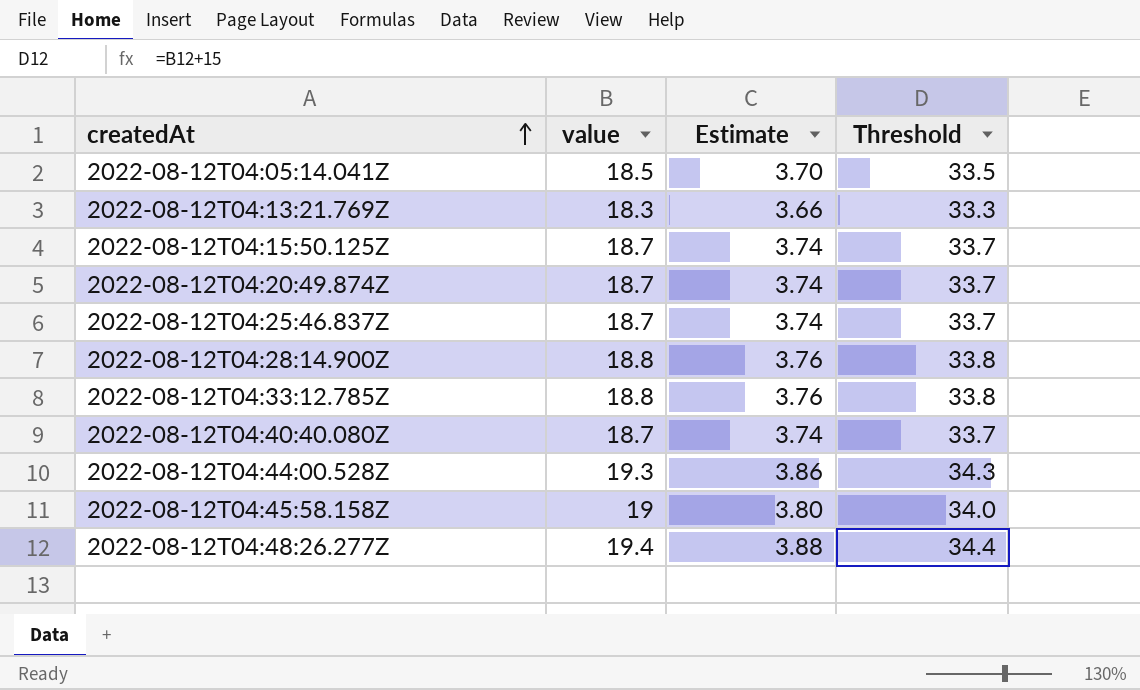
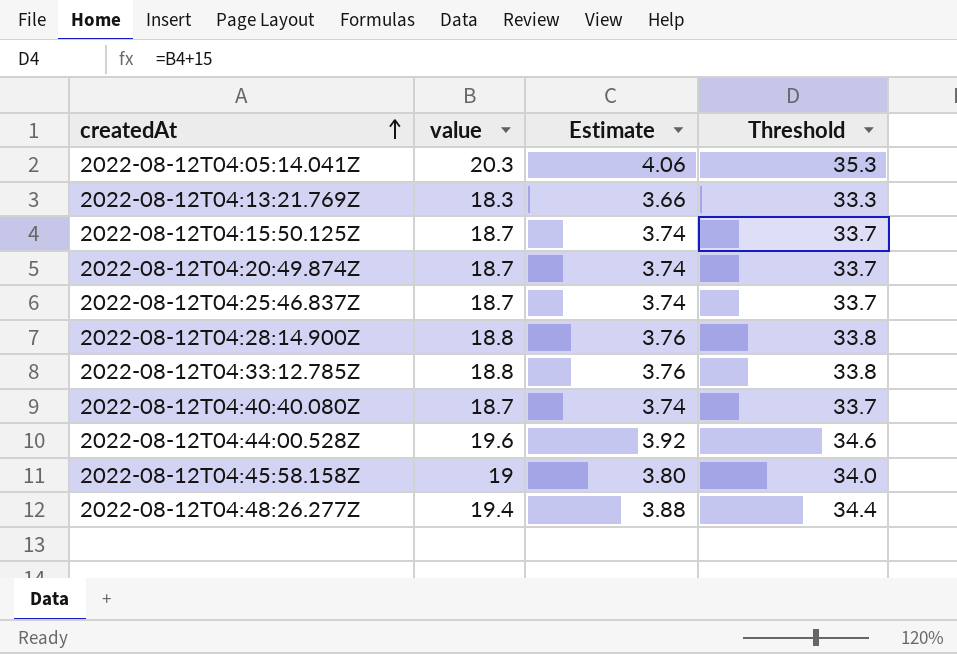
2022-08-12T04:05:14.041Z | value: 18.5 -> 20.3
2022-08-12T04:05:14.041Z | Estimate: 3.70 -> 4.06
2022-08-12T04:05:14.041Z | Threshold: 33.5 -> 35.3
2022-08-12T04:44:00.528Z | value: 19.3 -> 19.6
2022-08-12T04:44:00.528Z | Estimate: 3.86 -> 3.92
2022-08-12T04:44:00.528Z | Threshold: 34.3 -> 34.6

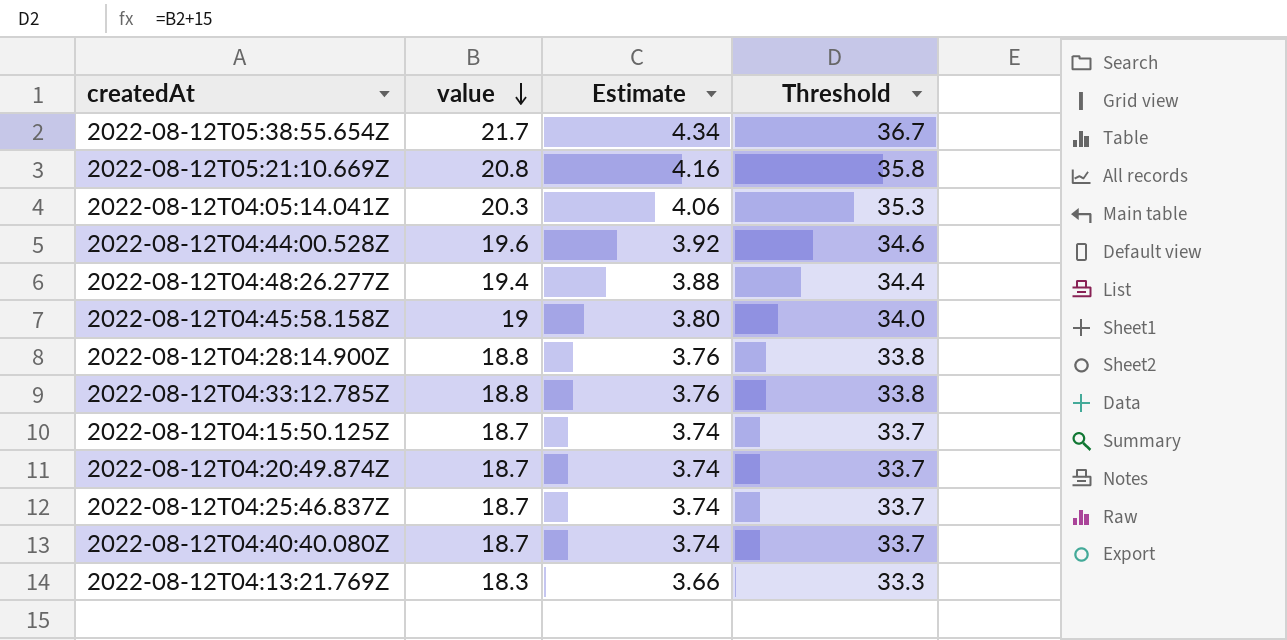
row order: createdAt ascending -> value descending
row 2022-08-12T05:38:55.654Z: none -> 21.7 | 4.34 | 36.7
row 2022-08-12T05:21:10.669Z: none -> 20.8 | 4.16 | 35.8

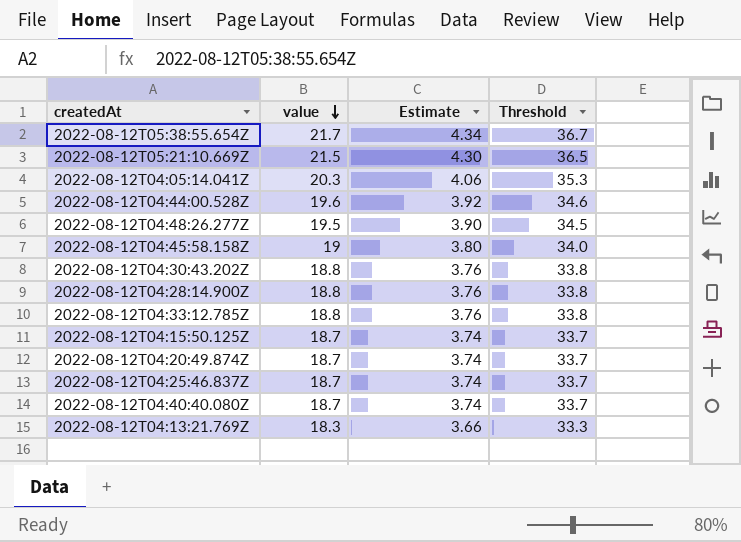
2022-08-12T05:21:10.669Z | value: 20.8 -> 21.5
2022-08-12T05:21:10.669Z | Estimate: 4.16 -> 4.30
2022-08-12T05:21:10.669Z | Threshold: 35.8 -> 36.5
2022-08-12T04:48:26.277Z | value: 19.4 -> 19.5
2022-08-12T04:48:26.277Z | Estimate: 3.88 -> 3.90
2022-08-12T04:48:26.277Z | Threshold: 34.4 -> 34.5
row 2022-08-12T04:30:43.202Z: none -> 18.8 | 3.76 | 33.8

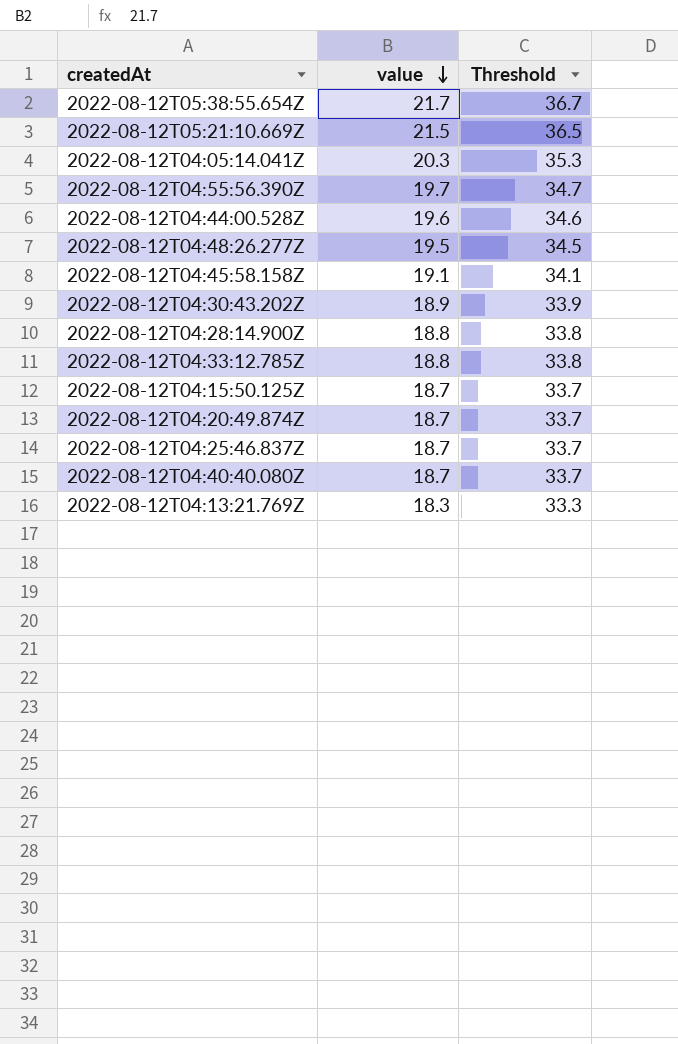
column Estimate | formula: [value] * 0.2 -> none
row 2022-08-12T04:55:56.390Z: none -> 19.7 | 34.7
2022-08-12T04:45:58.158Z | value: 19 -> 19.1
2022-08-12T04:45:58.158Z | Threshold: 34.0 -> 34.1
2022-08-12T04:30:43.202Z | value: 18.8 -> 18.9
2022-08-12T04:30:43.202Z | Threshold: 33.8 -> 33.9

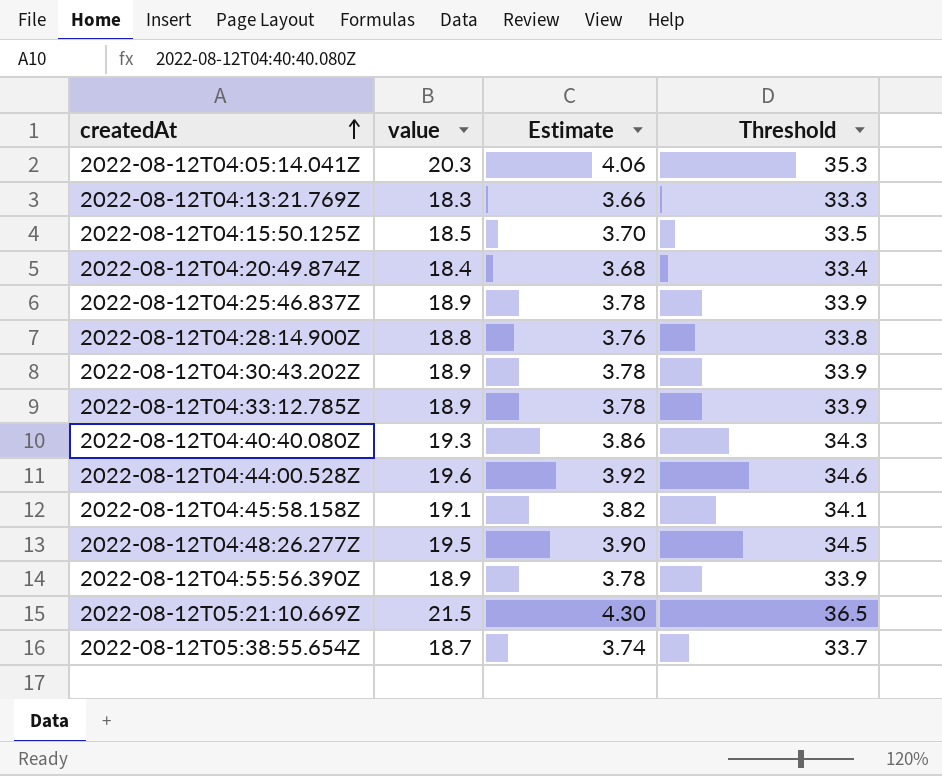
row order: value descending -> createdAt ascending
column Estimate | formula: none -> [value] * 0.2
2022-08-12T04:15:50.125Z | value: 18.7 -> 18.5
2022-08-12T04:15:50.125Z | Threshold: 33.7 -> 33.5
2022-08-12T04:20:49.874Z | value: 18.7 -> 18.4
2022-08-12T04:20:49.874Z | Threshold: 33.7 -> 33.4
2022-08-12T04:25:46.837Z | value: 18.7 -> 18.9
2022-08-12T04:25:46.837Z | Threshold: 33.7 -> 33.9
2022-08-12T04:33:12.785Z | value: 18.8 -> 18.9
2022-08-12T04:33:12.785Z | Threshold: 33.8 -> 33.9
2022-08-12T04:40:40.080Z | value: 18.7 -> 19.3
2022-08-12T04:40:40.080Z | Threshold: 33.7 -> 34.3
2022-08-12T04:55:56.390Z | value: 19.7 -> 18.9
2022-08-12T04:55:56.390Z | Threshold: 34.7 -> 33.9
2022-08-12T05:38:55.654Z | value: 21.7 -> 18.7
2022-08-12T05:38:55.654Z | Threshold: 36.7 -> 33.7

